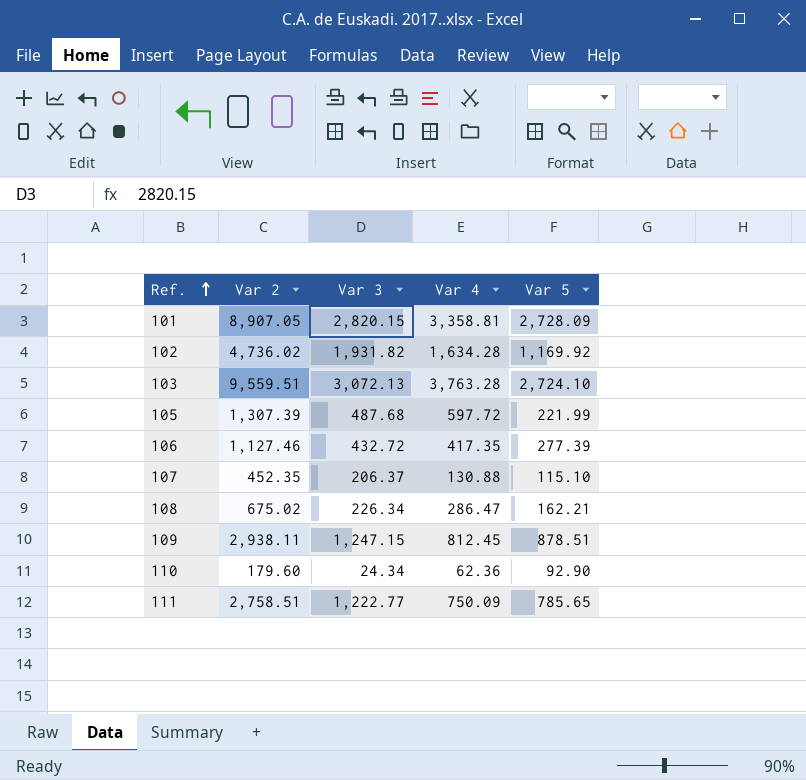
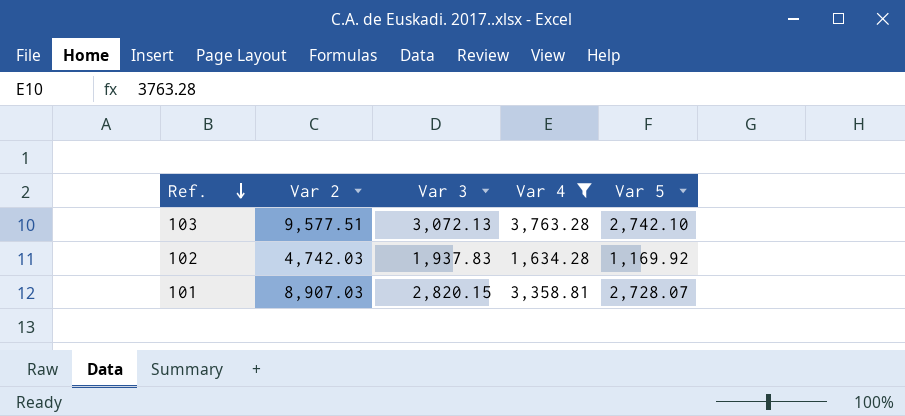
filter: none -> Var 4 >= 1,634.28
row order: Ref. ascending -> Ref. descending
103 | Var 2: 9,559.51 -> 9,577.51
103 | Var 5: 2,724.10 -> 2,742.10
102 | Var 2: 4,736.02 -> 4,742.03
102 | Var 3: 1,931.82 -> 1,937.83
101 | Var 2: 8,907.05 -> 8,907.03
101 | Var 5: 2,728.09 -> 2,728.07

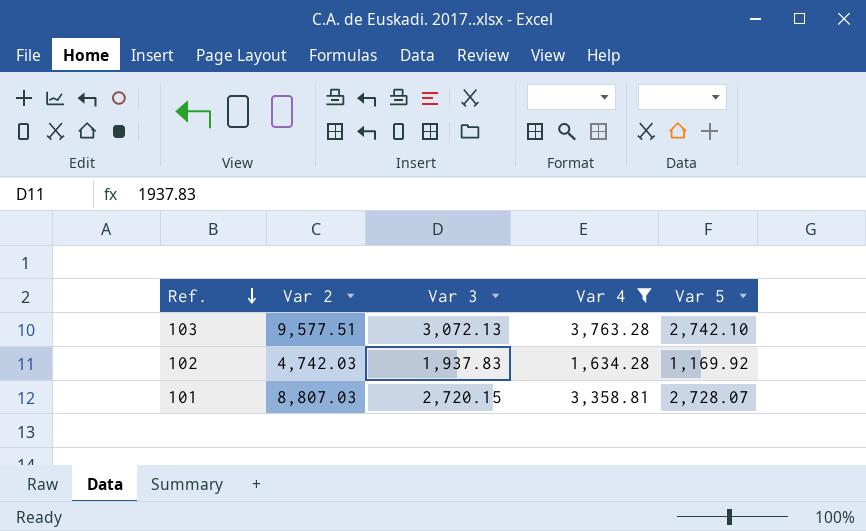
101 | Var 2: 8,907.03 -> 8,807.03
101 | Var 3: 2,820.15 -> 2,720.15

